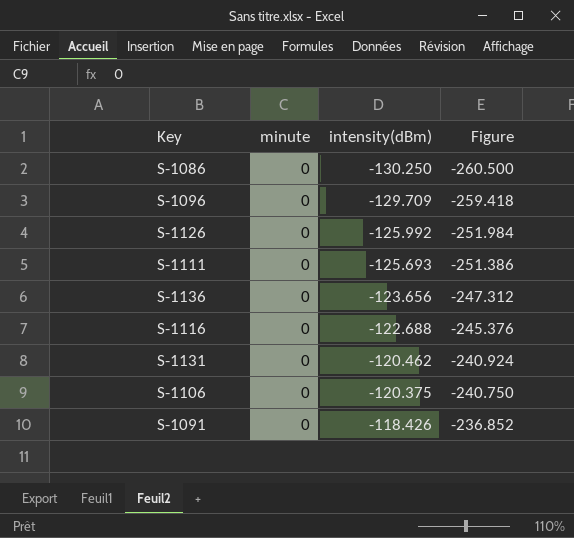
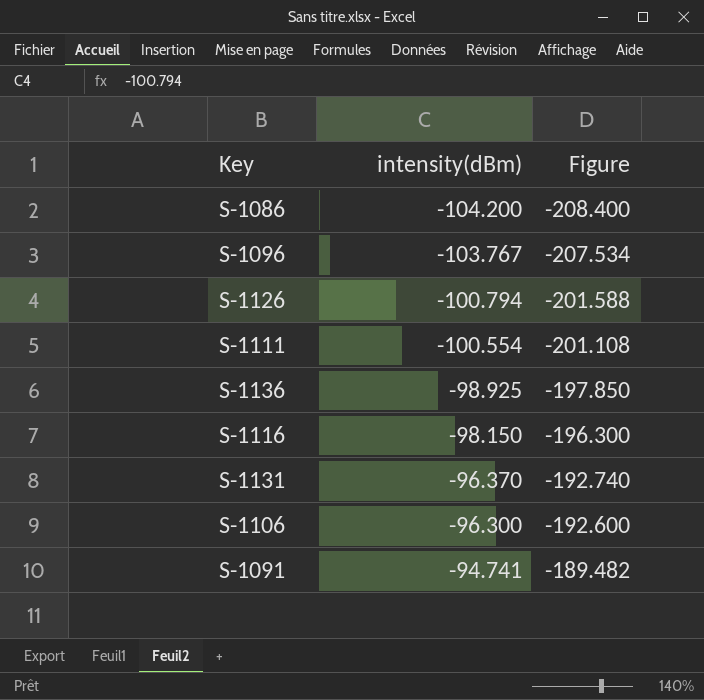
column minute | position: 2 -> none
S-1086 | intensity(dBm): -130.250 -> -104.200
S-1086 | Figure: -260.500 -> -208.400
S-1096 | intensity(dBm): -129.709 -> -103.767
S-1096 | Figure: -259.418 -> -207.534
S-1126 | intensity(dBm): -125.992 -> -100.794
S-1126 | Figure: -251.984 -> -201.588
S-1111 | intensity(dBm): -125.693 -> -100.554
S-1111 | Figure: -251.386 -> -201.108
S-1136 | intensity(dBm): -123.656 -> -98.925
S-1136 | Figure: -247.312 -> -197.850
S-1116 | intensity(dBm): -122.688 -> -98.150
S-1116 | Figure: -245.376 -> -196.300
S-1131 | intensity(dBm): -120.462 -> -96.370
S-1131 | Figure: -240.924 -> -192.740
S-1106 | intensity(dBm): -120.375 -> -96.300
S-1106 | Figure: -240.750 -> -192.600
S-1091 | intensity(dBm): -118.426 -> -94.741
S-1091 | Figure: -236.852 -> -189.482

